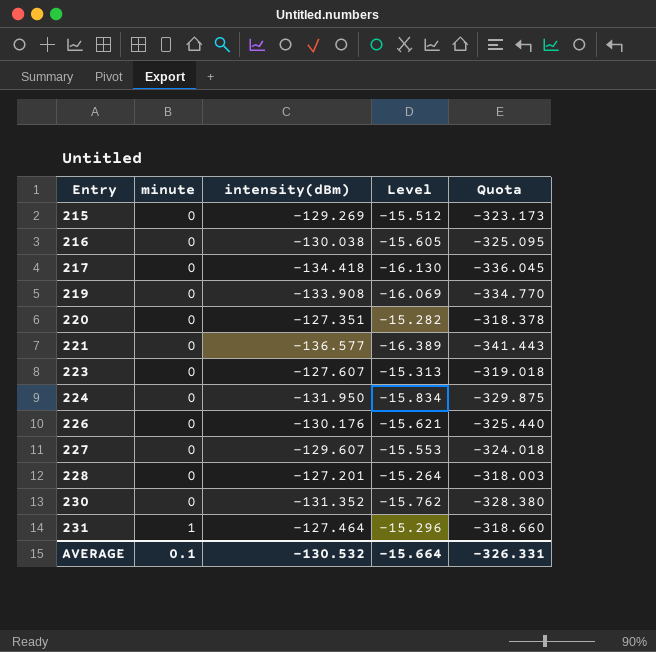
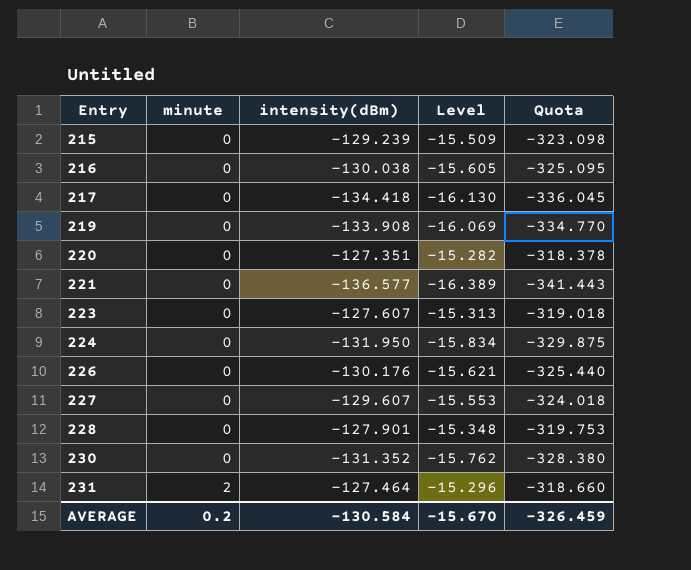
215 | intensity(dBm): -129.269 -> -129.239
215 | Level: -15.512 -> -15.509
215 | Quota: -323.173 -> -323.098
228 | intensity(dBm): -127.201 -> -127.901
228 | Level: -15.264 -> -15.348
228 | Quota: -318.003 -> -319.753
231 | minute: 1 -> 2
AVERAGE | minute: 0.1 -> 0.2
AVERAGE | intensity(dBm): -130.532 -> -130.584
AVERAGE | Level: -15.664 -> -15.670
AVERAGE | Quota: -326.331 -> -326.459

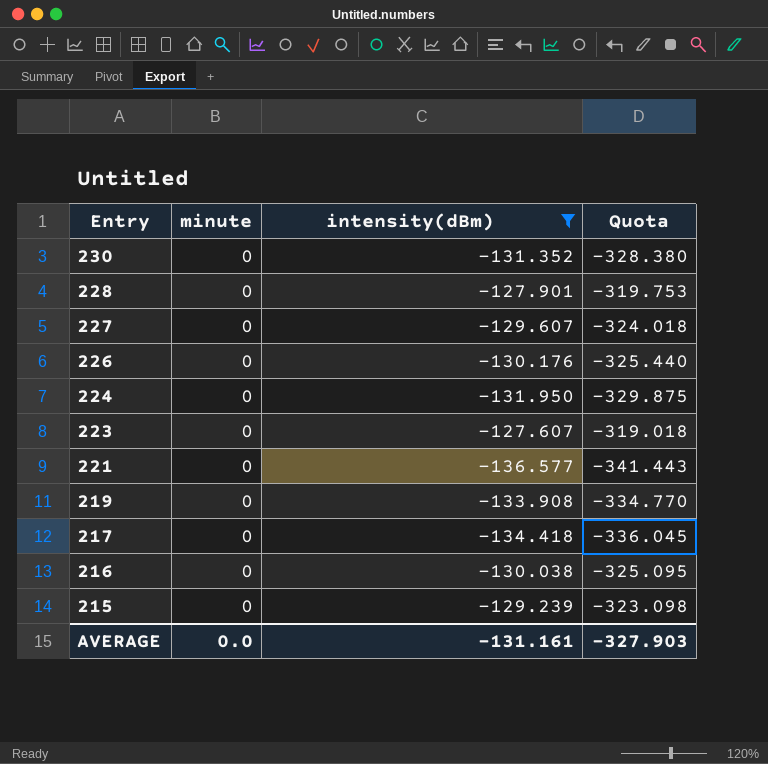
filter: none -> intensity(dBm) <= -127.607
row order: Entry ascending -> Entry descending
column Level | formula: [intensity(dBm)] * 0.12 -> none
AVERAGE | minute: 0.2 -> 0.0
AVERAGE | intensity(dBm): -130.584 -> -131.161
AVERAGE | Quota: -326.459 -> -327.903

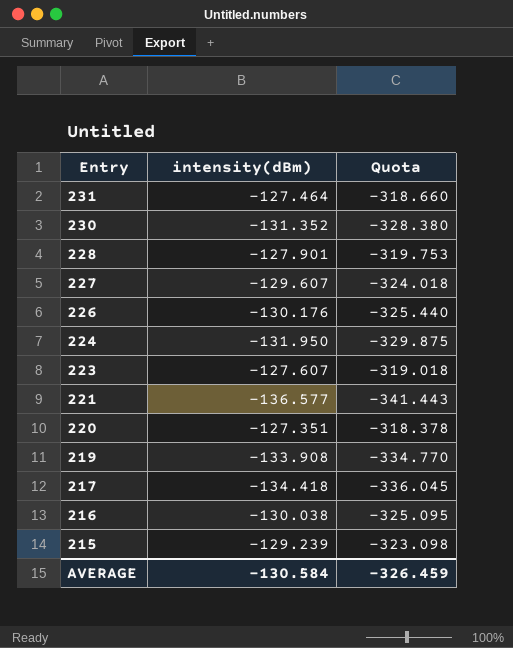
filter: intensity(dBm) <= -127.607 -> none
column minute | position: 2 -> none
AVERAGE | intensity(dBm): -131.161 -> -130.584
AVERAGE | Quota: -327.903 -> -326.459

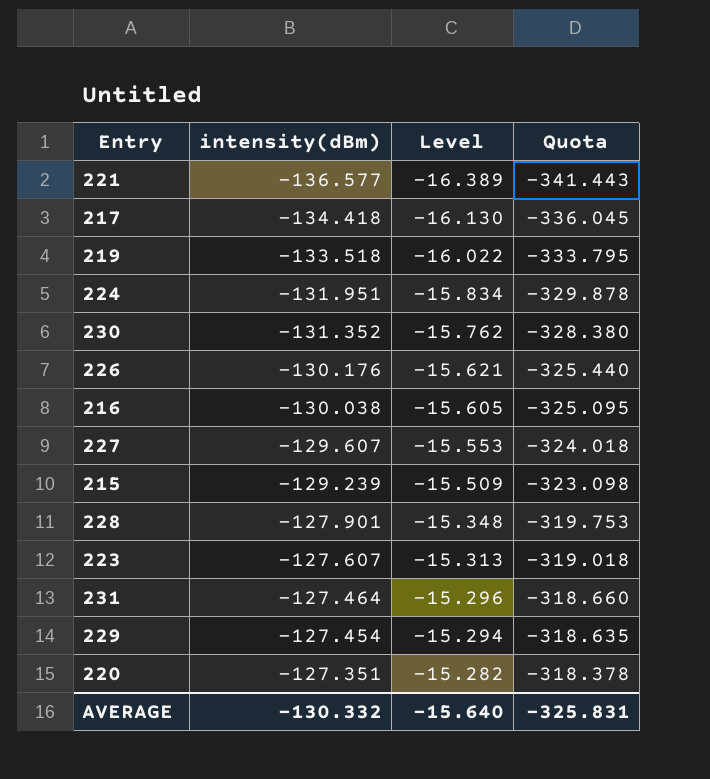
row order: Entry descending -> intensity(dBm) ascending
column Level | formula: none -> [intensity(dBm)] * 0.12
219 | intensity(dBm): -133.908 -> -133.518
219 | Quota: -334.770 -> -333.795
224 | intensity(dBm): -131.950 -> -131.951
224 | Quota: -329.875 -> -329.878
row 229: none -> -127.454 | -15.294 | -318.635
AVERAGE | intensity(dBm): -130.584 -> -130.332
AVERAGE | Quota: -326.459 -> -325.831

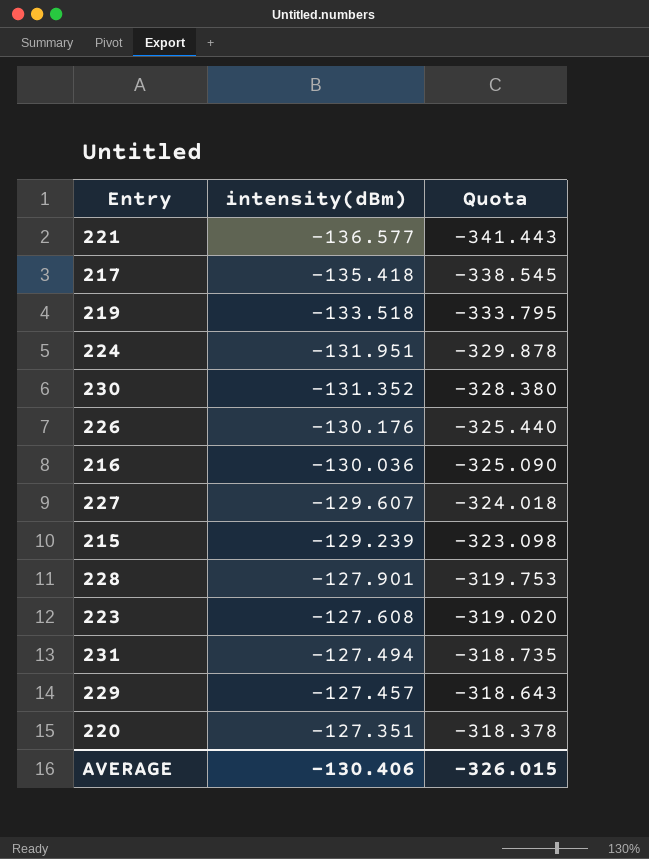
column Level | formula: [intensity(dBm)] * 0.12 -> none
217 | intensity(dBm): -134.418 -> -135.418
217 | Quota: -336.045 -> -338.545
216 | intensity(dBm): -130.038 -> -130.036
216 | Quota: -325.095 -> -325.090
223 | intensity(dBm): -127.607 -> -127.608
223 | Quota: -319.018 -> -319.020
231 | intensity(dBm): -127.464 -> -127.494
231 | Quota: -318.660 -> -318.735
229 | intensity(dBm): -127.454 -> -127.457
229 | Quota: -318.635 -> -318.643
AVERAGE | intensity(dBm): -130.332 -> -130.406
AVERAGE | Quota: -325.831 -> -326.015

